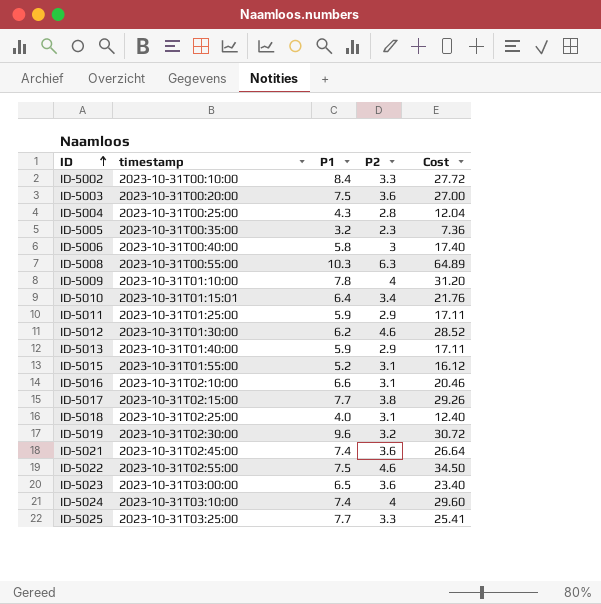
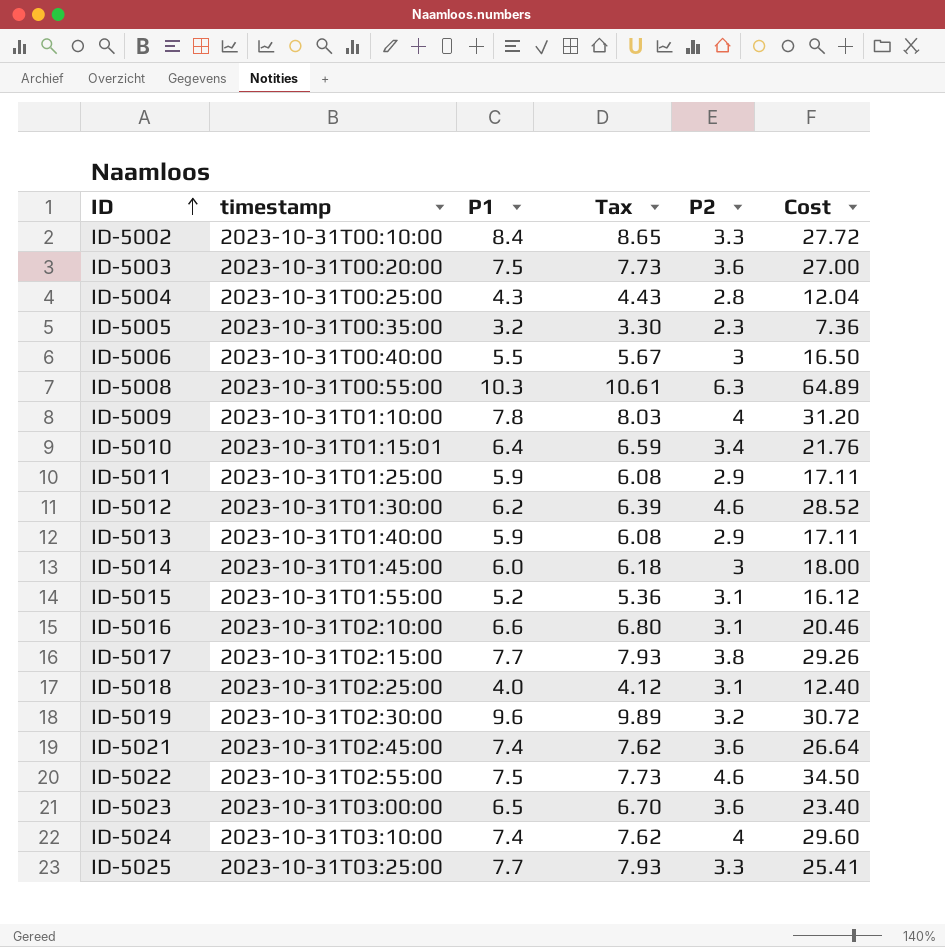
column Tax | formula: none -> [P1] * 1.03
ID-5006 | P1: 5.8 -> 5.5
ID-5006 | Cost: 17.40 -> 16.50
row ID-5014: none -> 2023-10-31T01:45:00 | 6.0 | 6.18 | 3 | 18.00

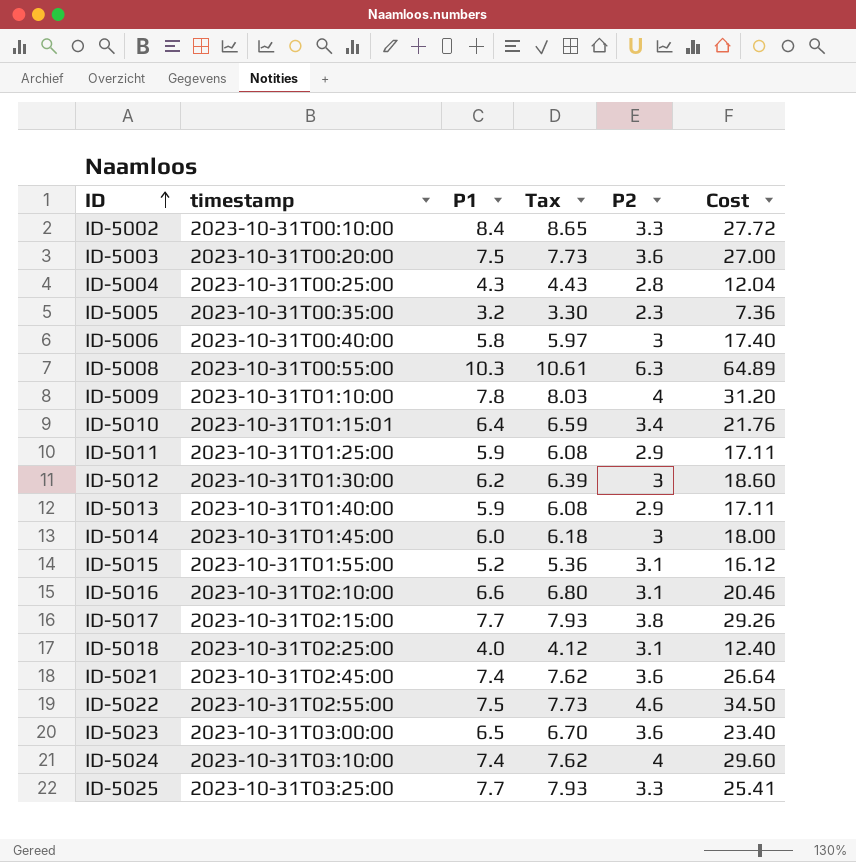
row ID-5019: 2023-10-31T02:30:00 | 9.6 | 9.89 | 3.2 | 30.72 -> none
ID-5006 | P1: 5.5 -> 5.8
ID-5006 | Tax: 5.67 -> 5.97
ID-5006 | Cost: 16.50 -> 17.40
ID-5012 | P2: 4.6 -> 3
ID-5012 | Cost: 28.52 -> 18.60

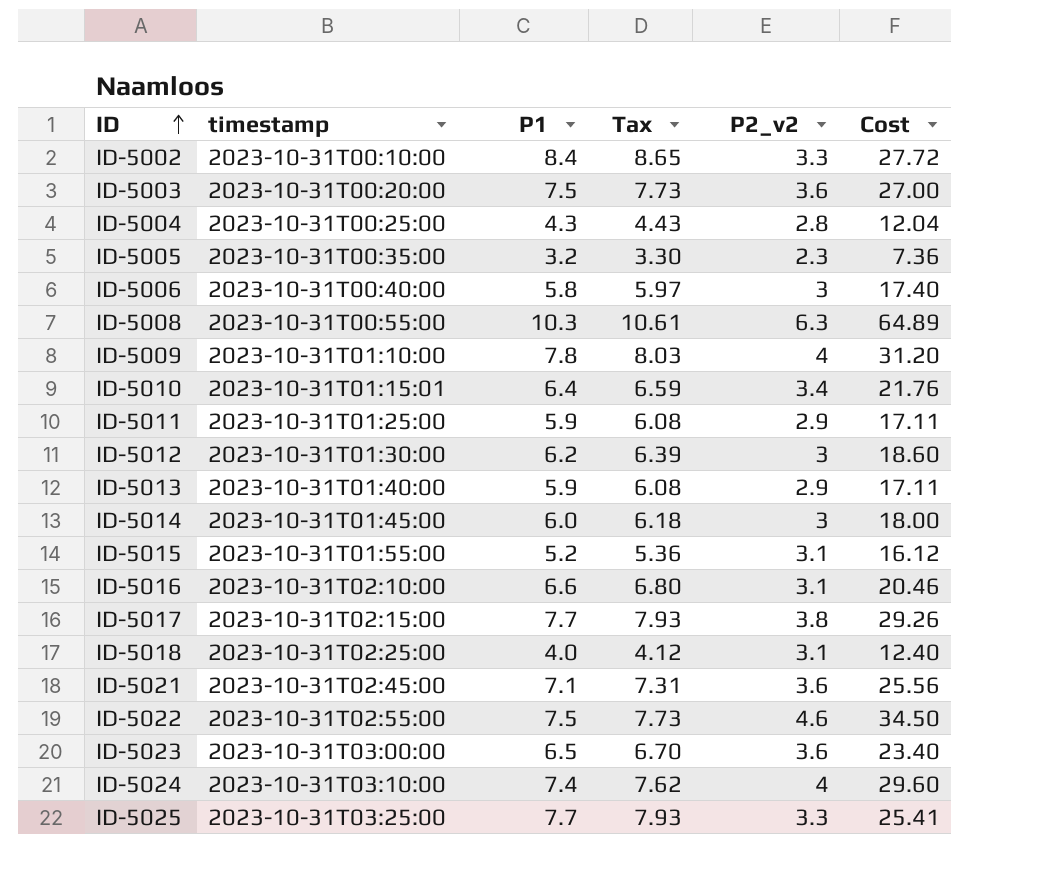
column name: P2 -> P2_v2
ID-5021 | P1: 7.4 -> 7.1
ID-5021 | Tax: 7.62 -> 7.31
ID-5021 | Cost: 26.64 -> 25.56

